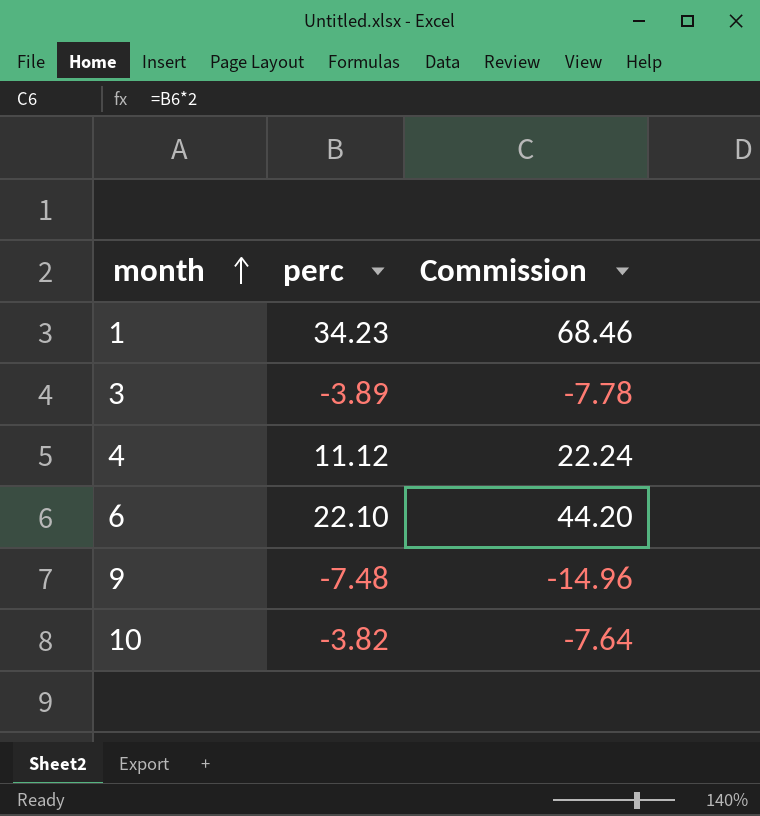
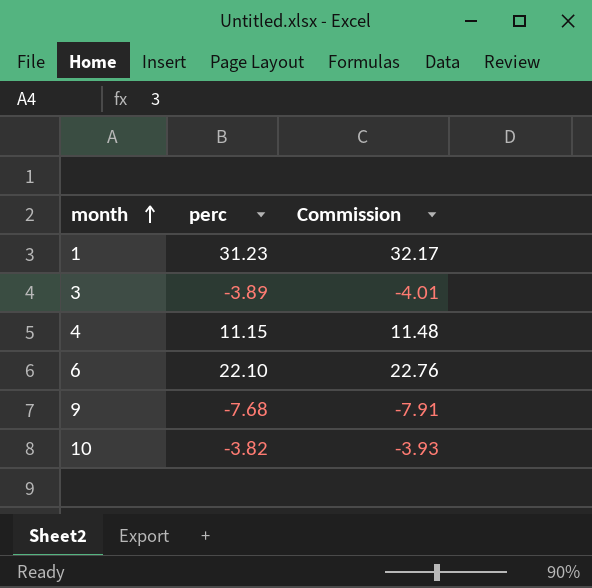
column Commission | formula: [perc] * 2 -> [perc] * 1.03
1 | perc: 34.23 -> 31.23
4 | perc: 11.12 -> 11.15
9 | perc: -7.48 -> -7.68

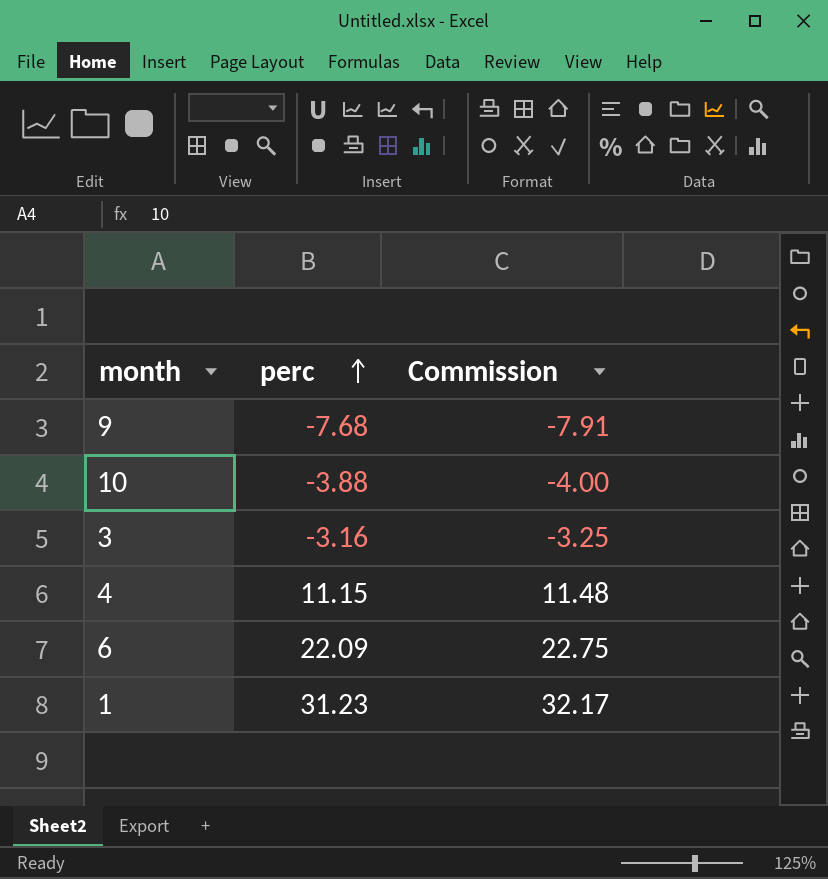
row order: month ascending -> perc ascending
10 | perc: -3.82 -> -3.88
10 | Commission: -3.93 -> -4.00
3 | perc: -3.89 -> -3.16
3 | Commission: -4.01 -> -3.25
6 | perc: 22.10 -> 22.09
6 | Commission: 22.76 -> 22.75

